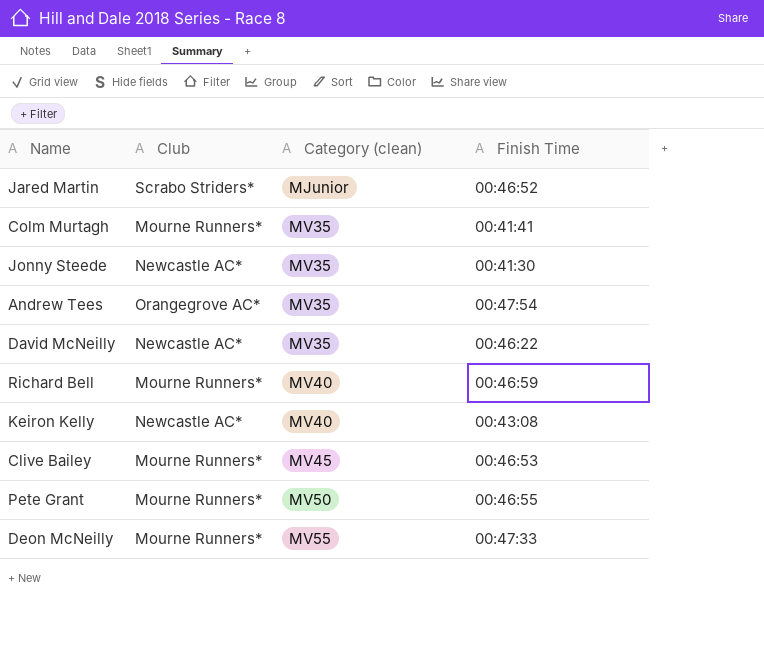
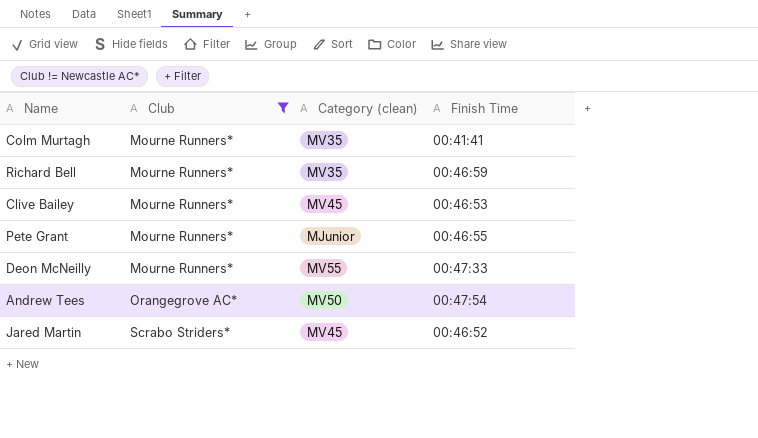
filter: none -> Club != Newcastle AC*
row order: Category (clean) ascending -> Club ascending
Richard Bell | Category (clean): MV40 -> MV35
Pete Grant | Category (clean): MV50 -> MJunior
Andrew Tees | Category (clean): MV35 -> MV50
Jared Martin | Category (clean): MJunior -> MV45

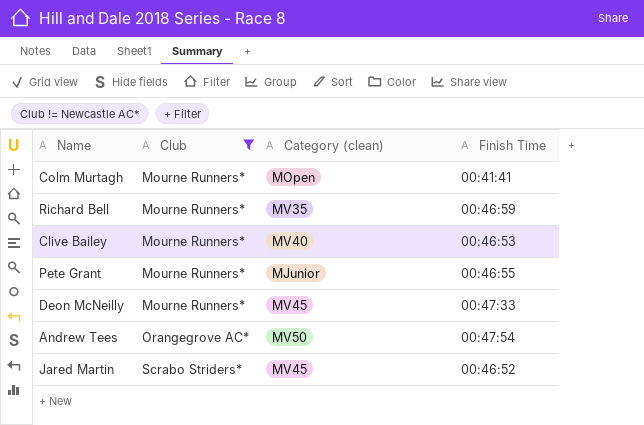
Colm Murtagh | Category (clean): MV35 -> MOpen
Clive Bailey | Category (clean): MV45 -> MV40
Deon McNeilly | Category (clean): MV55 -> MV45

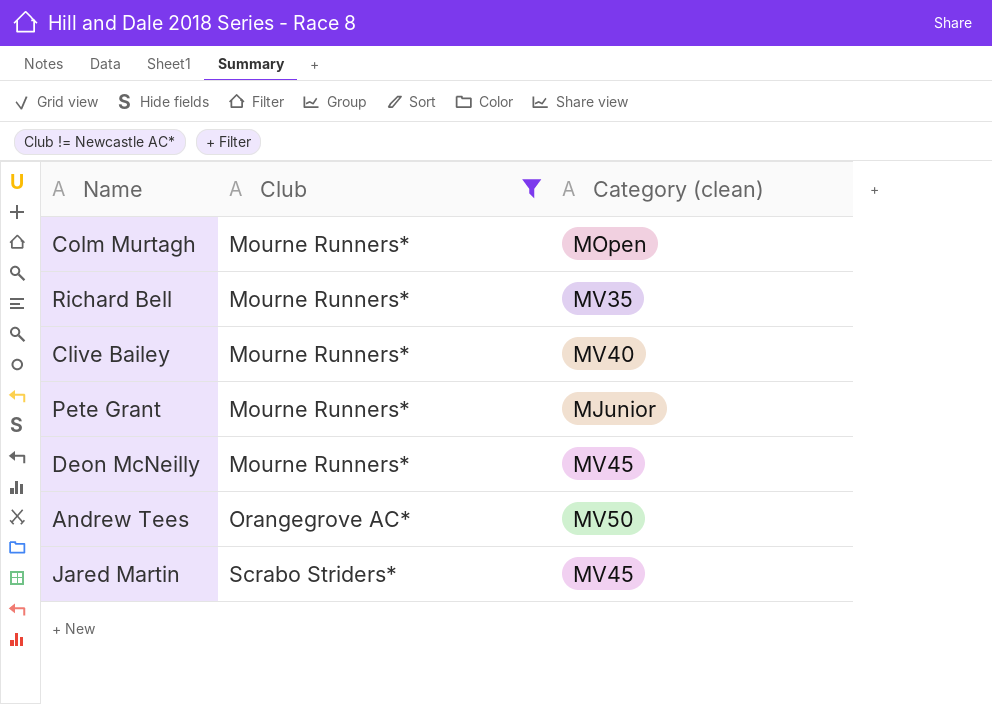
column Finish Time | position: 4 -> none

